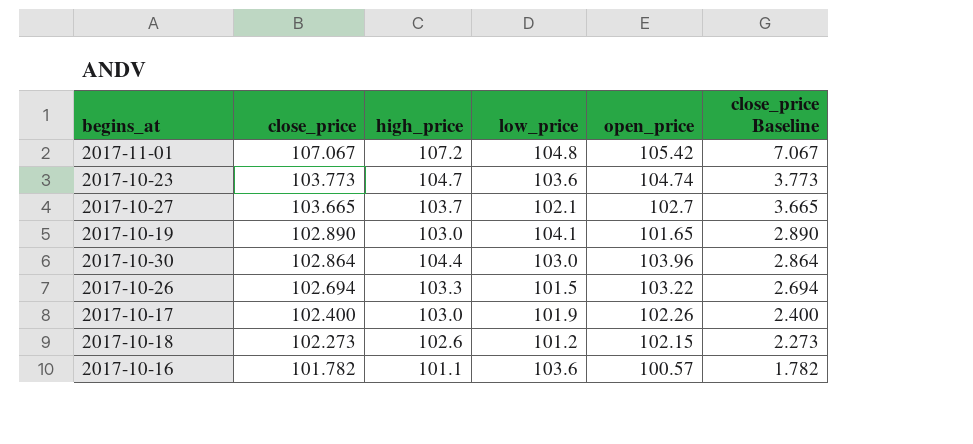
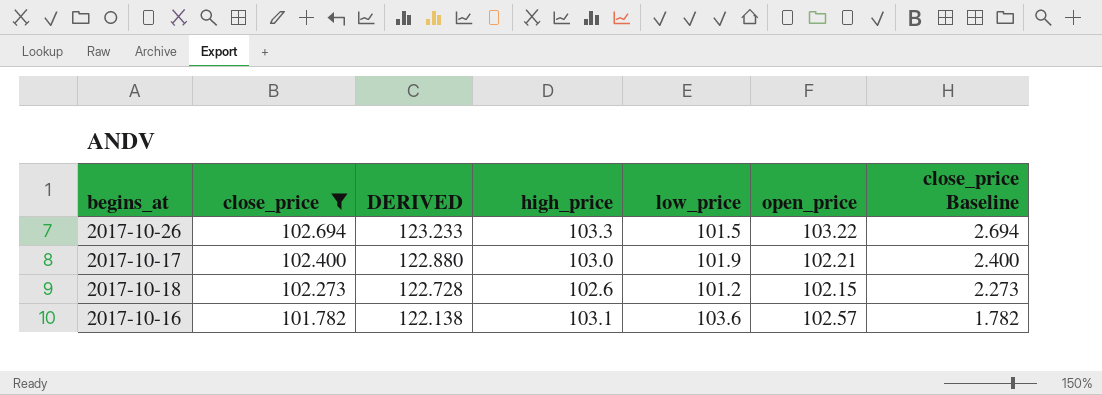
filter: none -> close_price <= 102.694
column DERIVED | formula: none -> [close_price] * 1.2
2017-10-17 | open_price: 102.26 -> 102.21
2017-10-16 | high_price: 101.1 -> 103.1
2017-10-16 | open_price: 100.57 -> 102.57

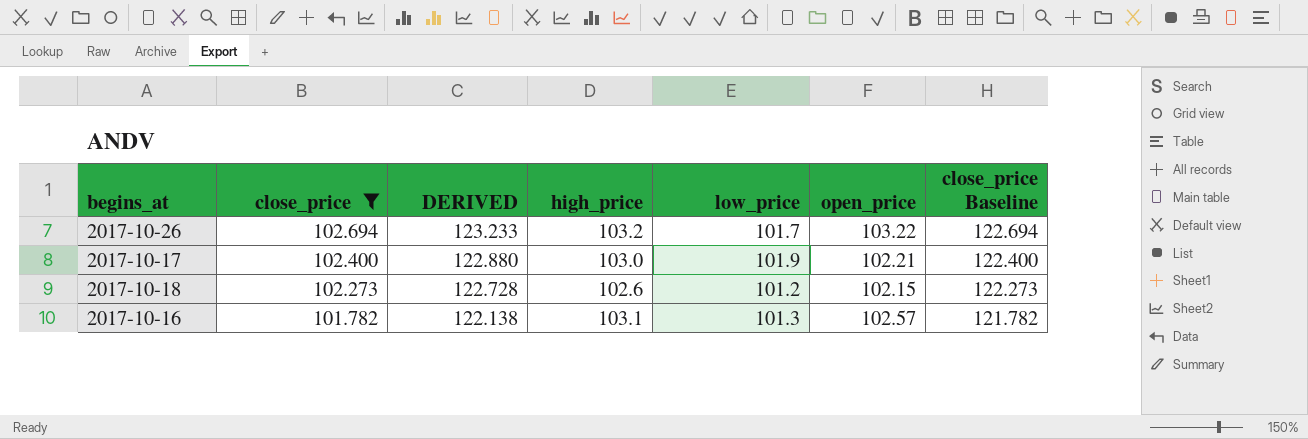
column close_price Baseline | formula: [close_price] - 100 -> [close_price] + 20
2017-10-26 | high_price: 103.3 -> 103.2
2017-10-26 | low_price: 101.5 -> 101.7
2017-10-16 | low_price: 103.6 -> 101.3

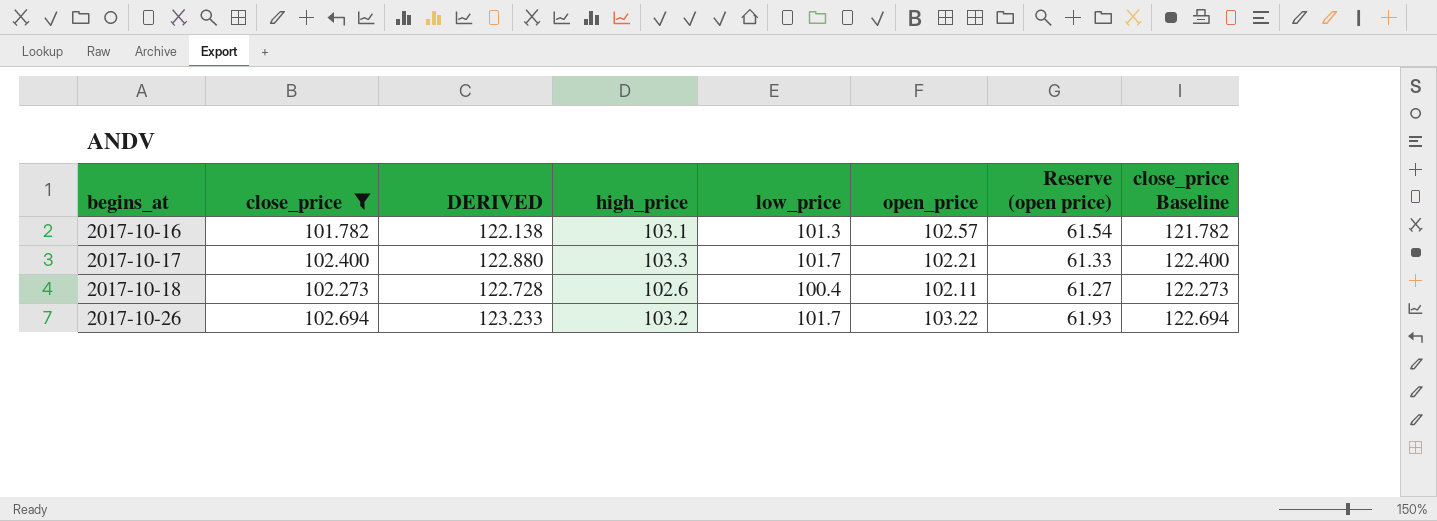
row order: close_price descending -> begins_at ascending
column Reserve (open price) | formula: none -> [open_price] * 0.6
2017-10-17 | high_price: 103.0 -> 103.3
2017-10-17 | low_price: 101.9 -> 101.7
2017-10-18 | low_price: 101.2 -> 100.4
2017-10-18 | open_price: 102.15 -> 102.11

